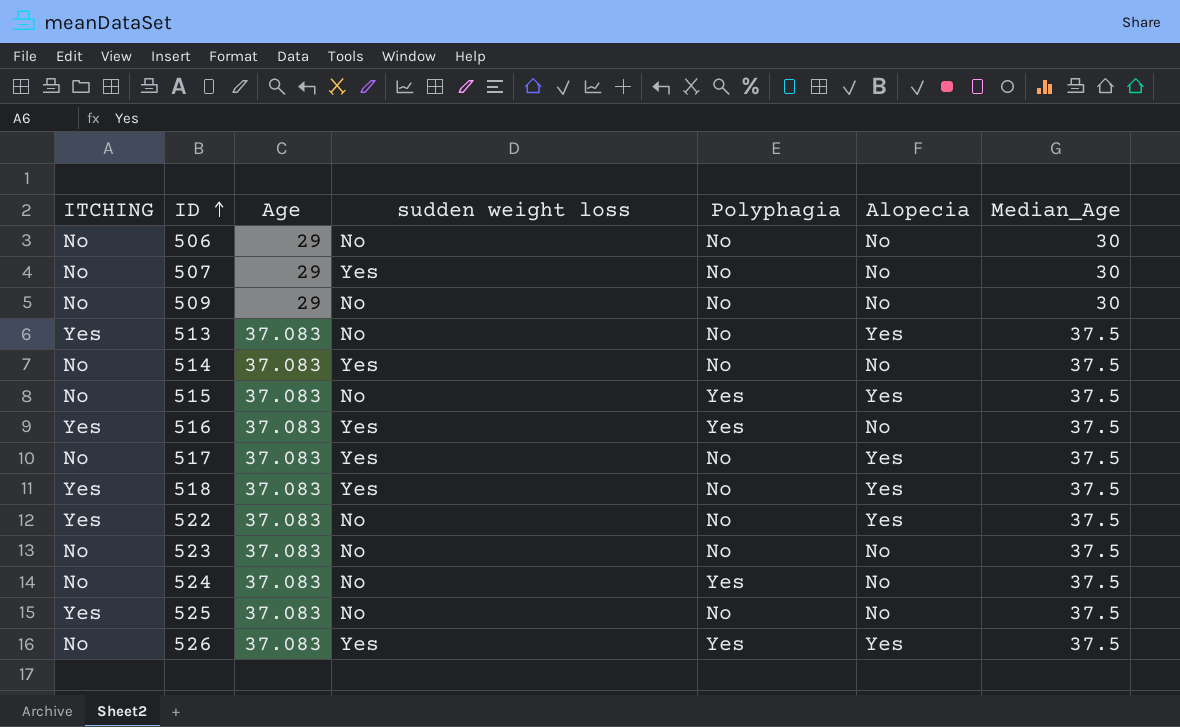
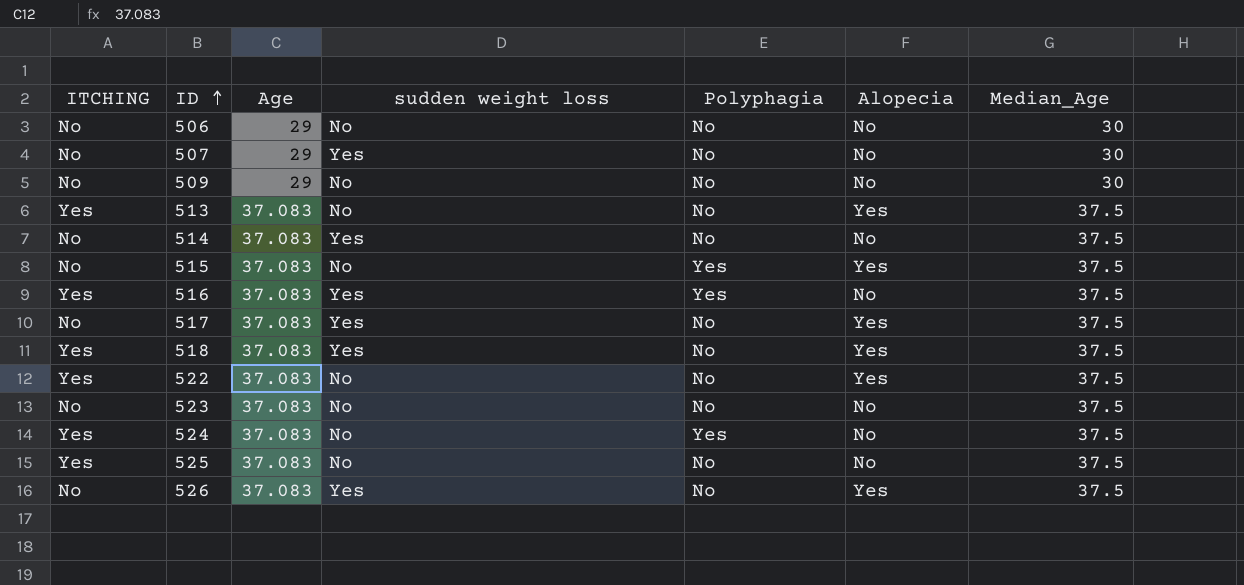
524 | ITCHING: No -> Yes
526 | Polyphagia: Yes -> No

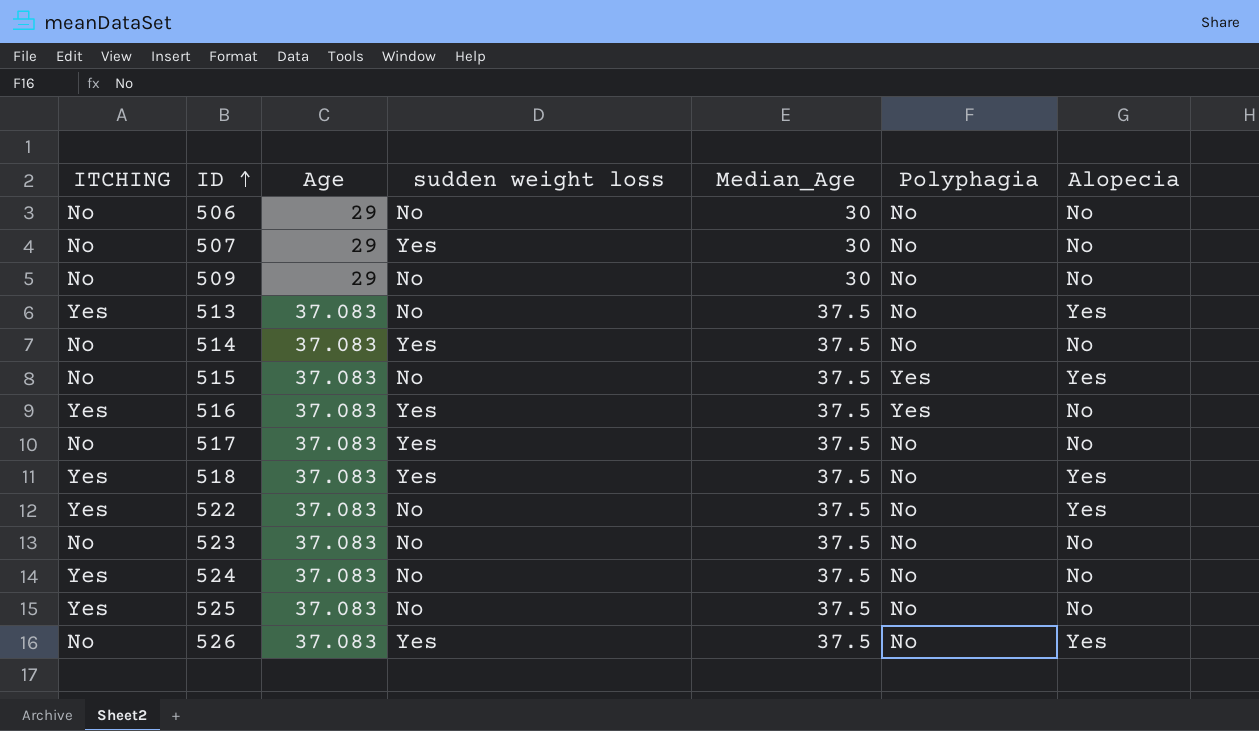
column Median_Age | position: 7 -> 5
517 | Alopecia: Yes -> No
524 | Polyphagia: Yes -> No

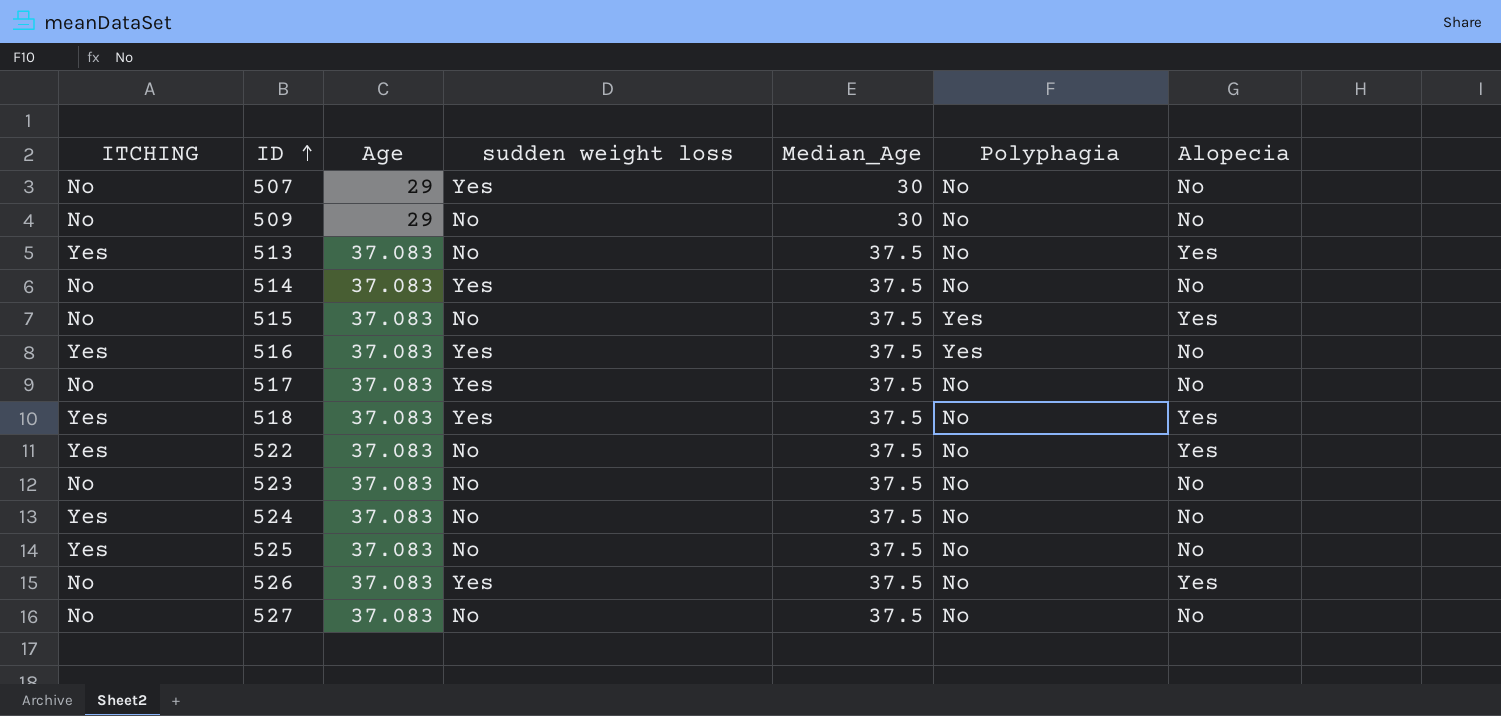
row 506: No | 29 | No | 30 | No | No -> none
row 527: none -> No | 37.083 | No | 37.5 | No | No

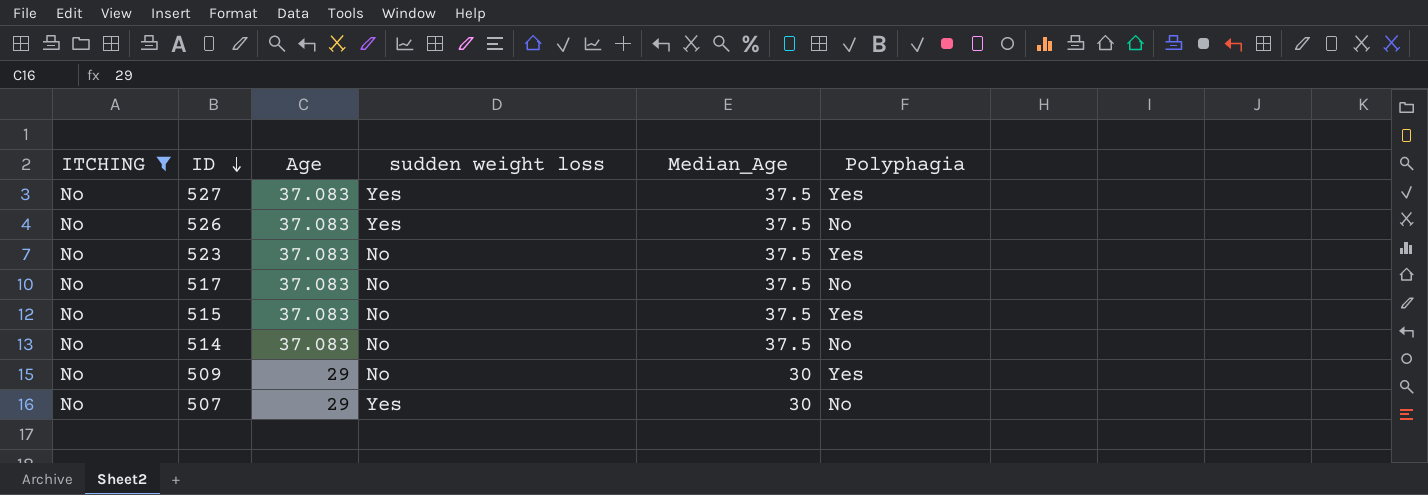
filter: none -> ITCHING = No
row order: ID ascending -> ID descending
column Alopecia | position: 7 -> none
527 | sudden weight loss: No -> Yes
527 | Polyphagia: No -> Yes
523 | Polyphagia: No -> Yes
517 | sudden weight loss: Yes -> No
514 | sudden weight loss: Yes -> No
509 | Polyphagia: No -> Yes

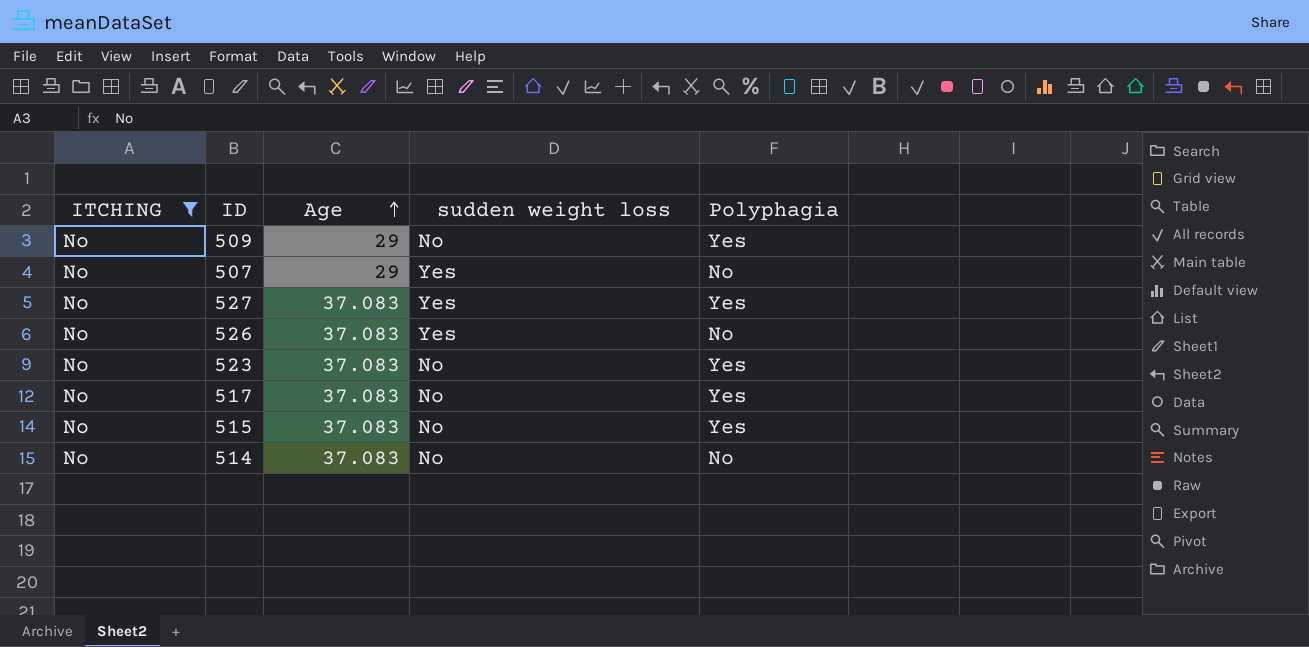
row order: ID descending -> Age ascending
column Median_Age | position: 5 -> none
517 | Polyphagia: No -> Yes

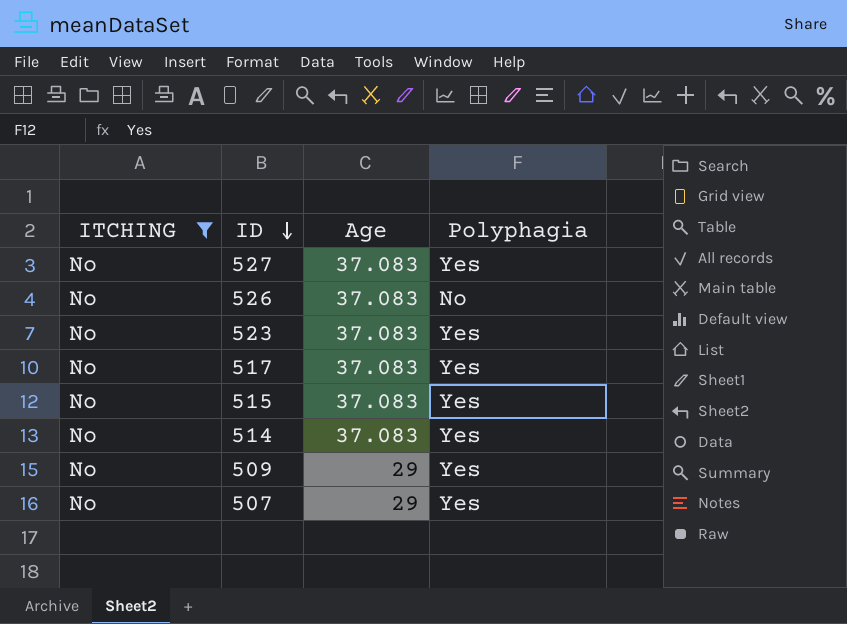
row order: Age ascending -> ID descending
column sudden weight loss | position: 4 -> none
514 | Polyphagia: No -> Yes
507 | Polyphagia: No -> Yes

